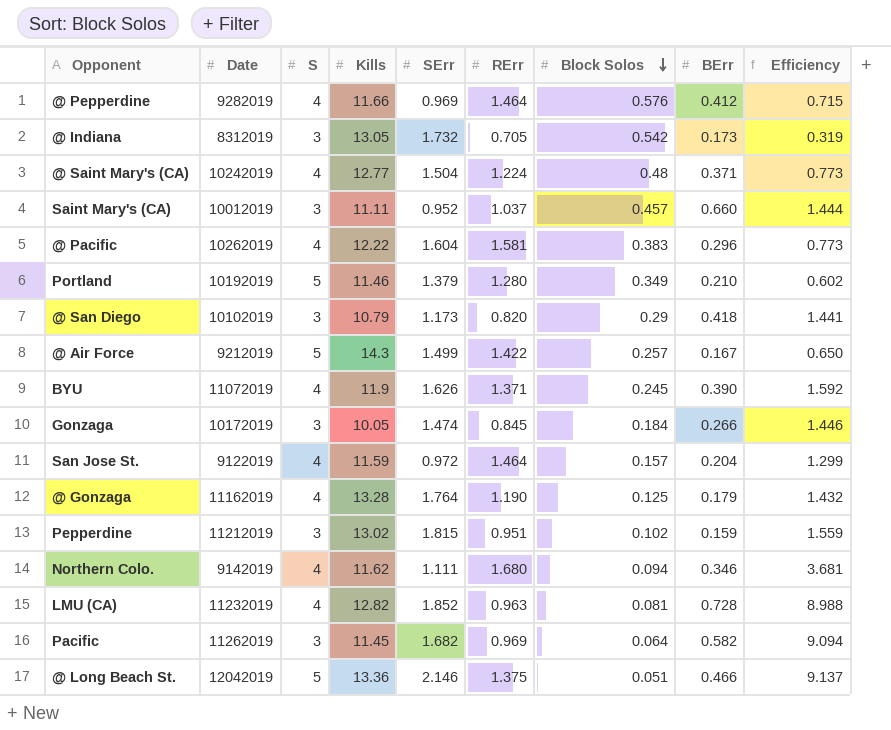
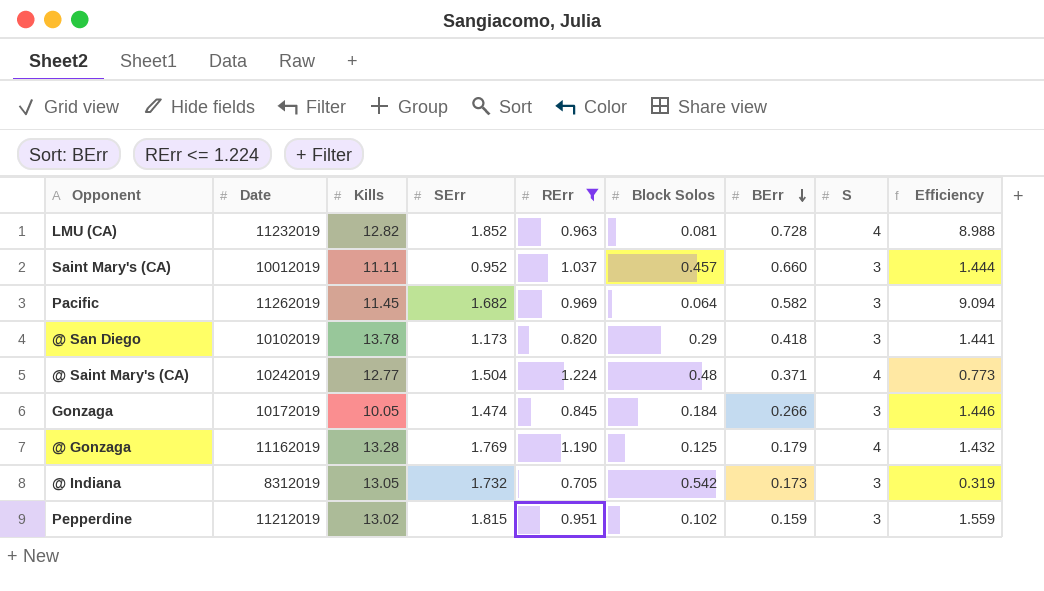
filter: none -> RErr <= 1.224
row order: Block Solos descending -> BErr descending
column S | position: 3 -> 8
@ San Diego | Kills: 10.79 -> 13.78
@ Gonzaga | SErr: 1.764 -> 1.769

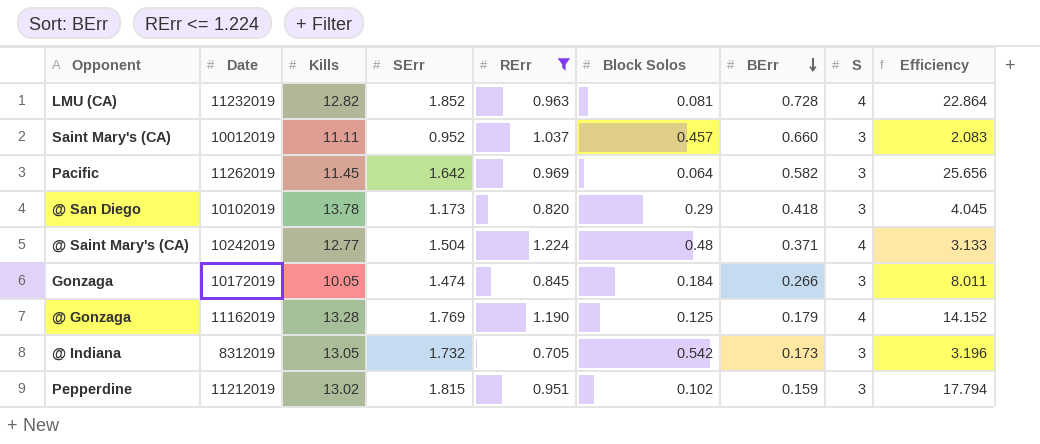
column Efficiency | formula: [BErr] / [Block Solos] -> [SErr] / [Block Solos]
Pacific | SErr: 1.682 -> 1.642

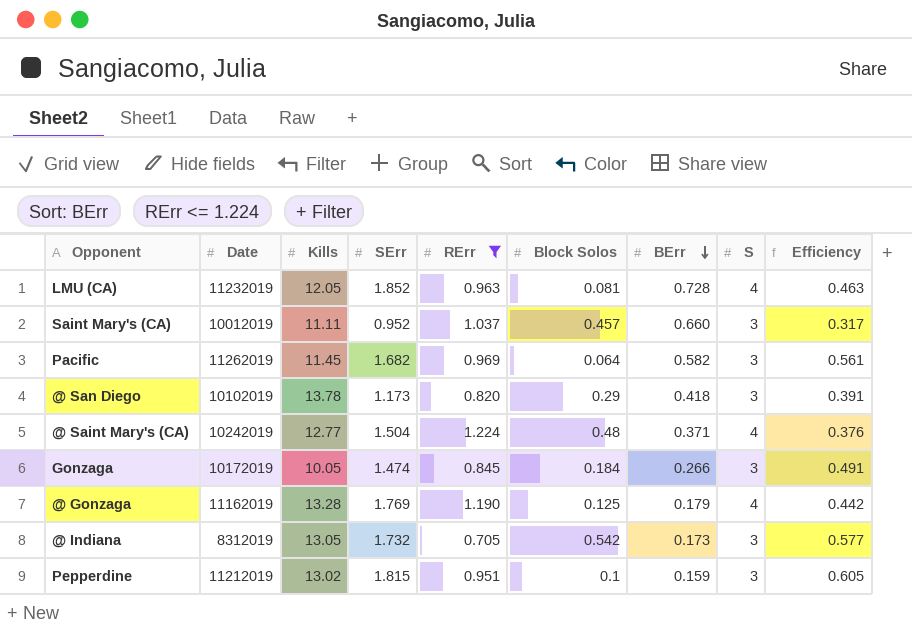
column Efficiency | formula: [SErr] / [Block Solos] -> [SErr] / [S]
LMU (CA) | Kills: 12.82 -> 12.05
Pacific | SErr: 1.642 -> 1.682
Pepperdine | Block Solos: 0.102 -> 0.1

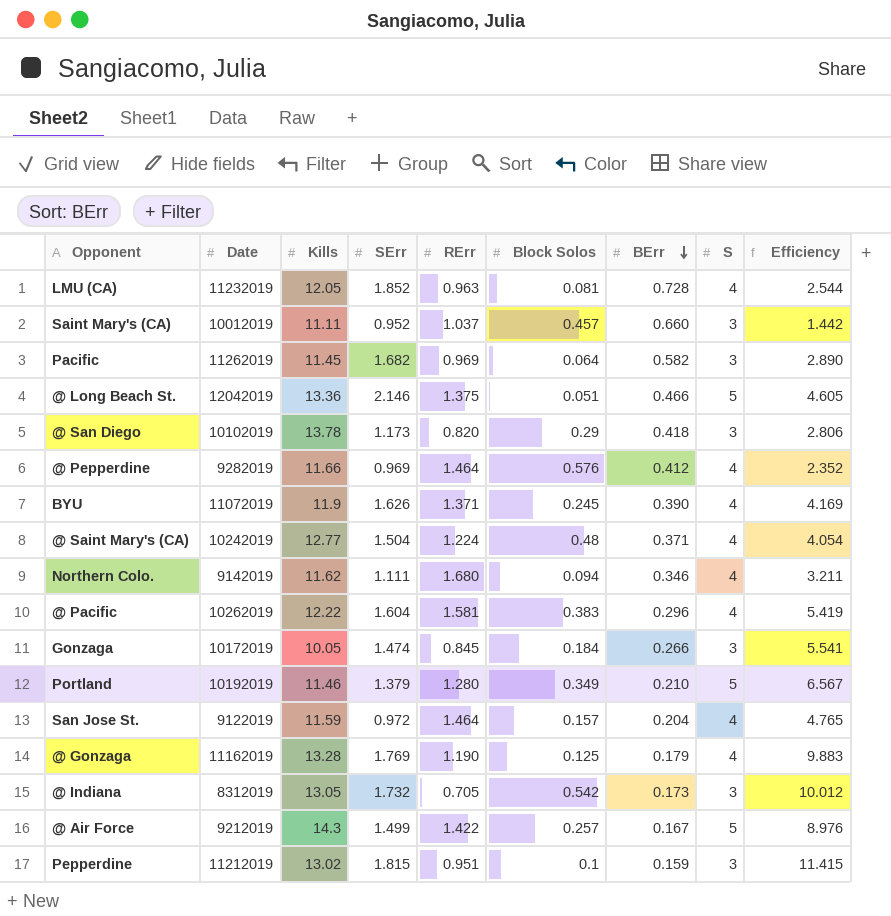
filter: RErr <= 1.224 -> none
column Efficiency | formula: [SErr] / [S] -> [SErr] / [BErr]

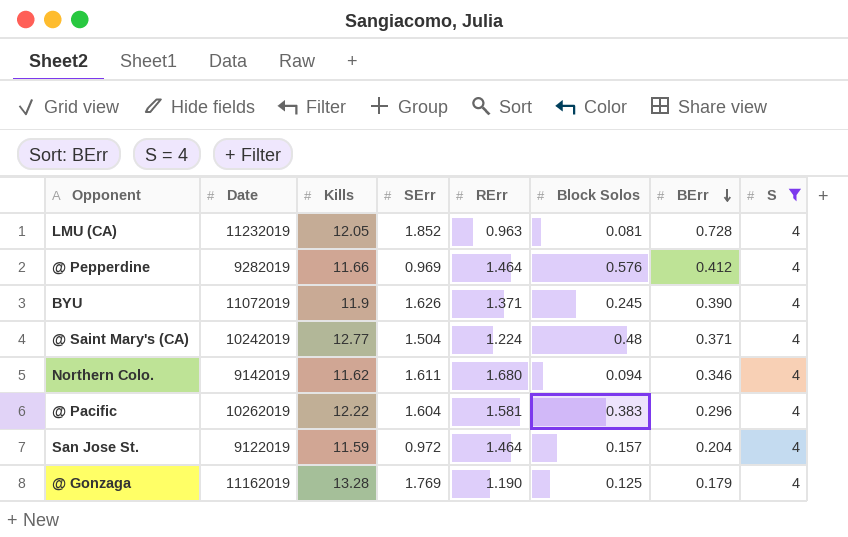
filter: none -> S = 4
column Efficiency | formula: [SErr] / [BErr] -> none
Northern Colo. | SErr: 1.111 -> 1.611

